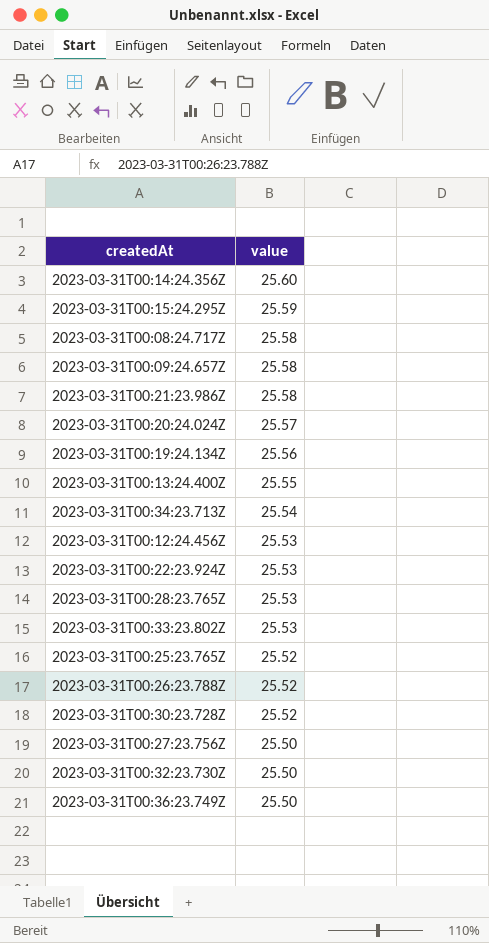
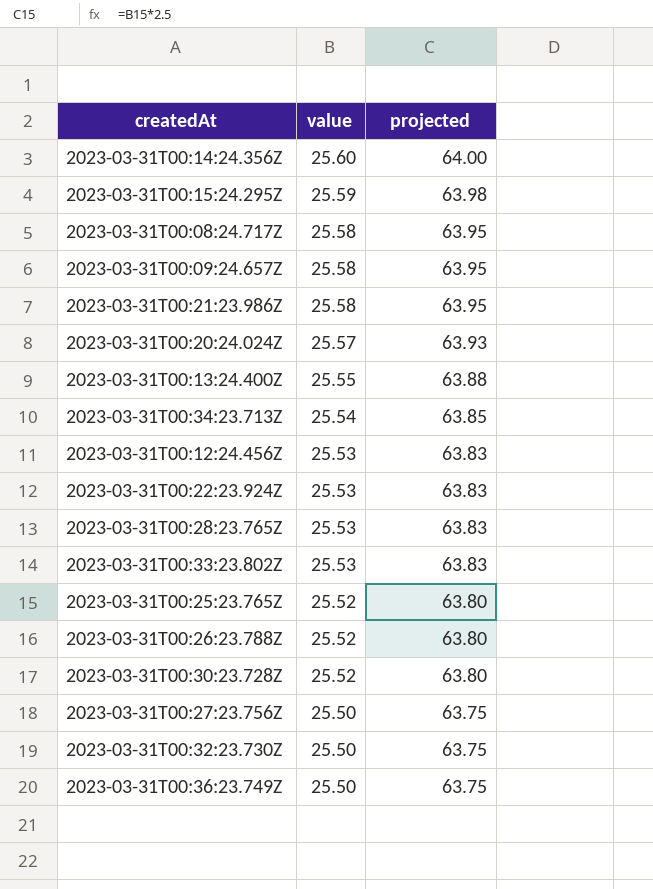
column projected | formula: none -> [value] * 2.5
row 2023-03-31T00:19:24.134Z: 25.56 -> none

